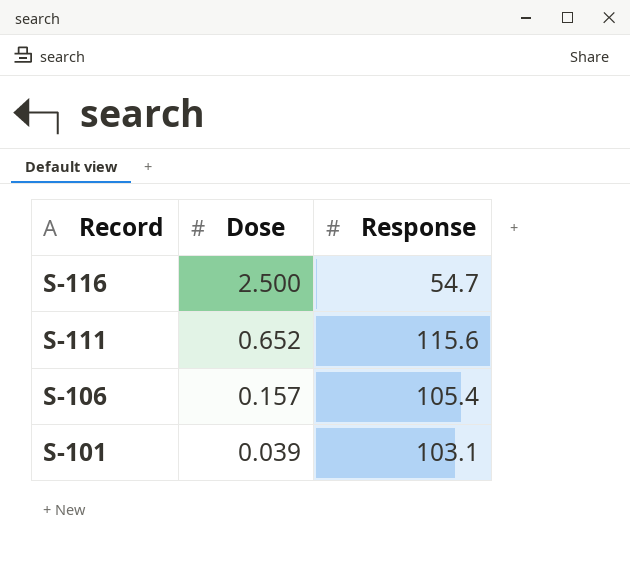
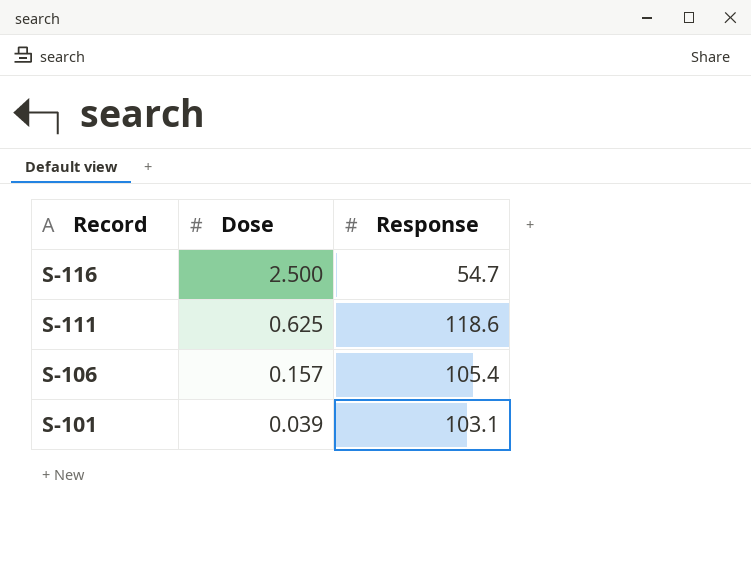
S-111 | Dose: 0.652 -> 0.625
S-111 | Response: 115.6 -> 118.6

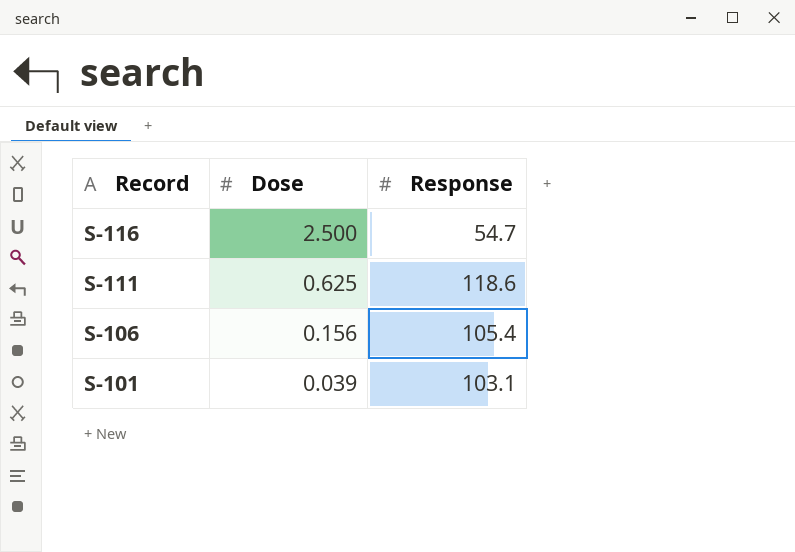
S-106 | Dose: 0.157 -> 0.156

